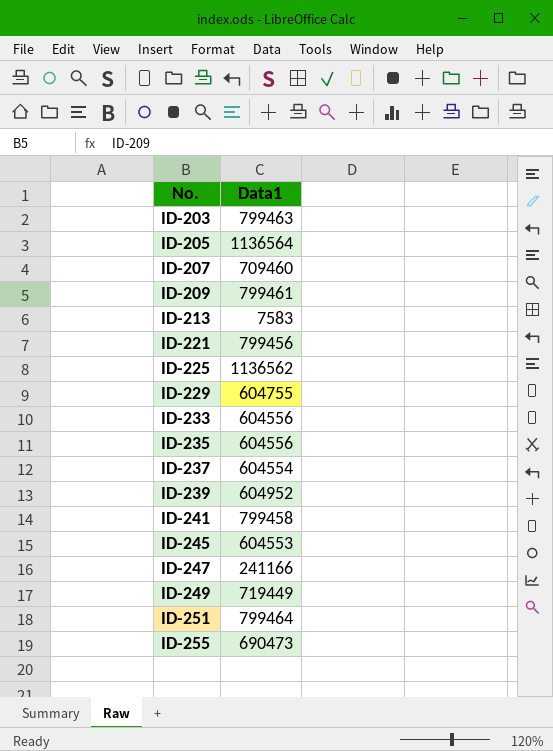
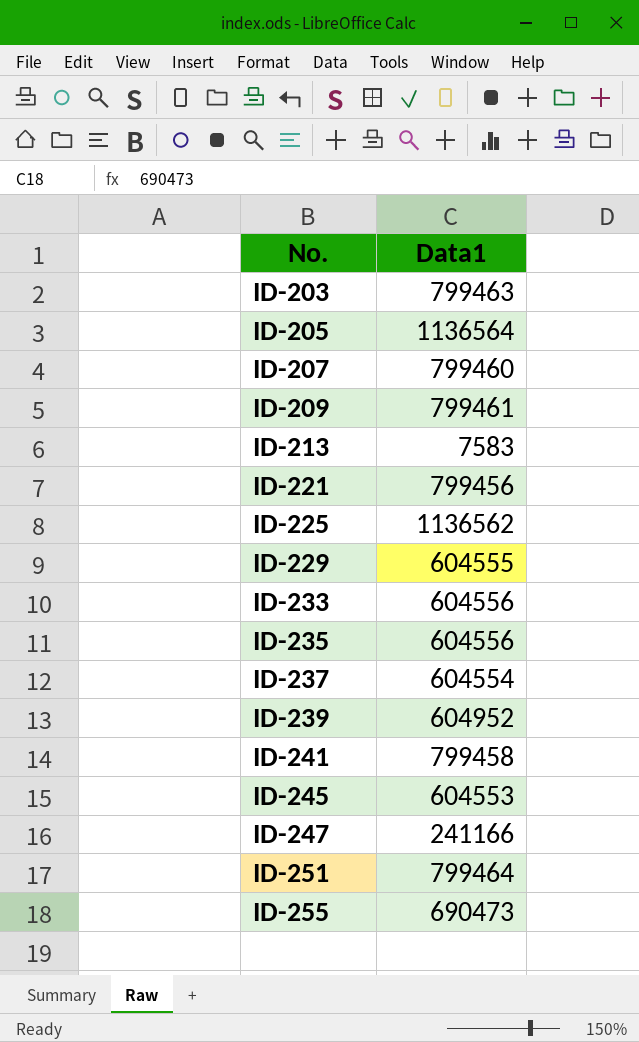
row ID-249: 719449 -> none
ID-207 | Data1: 709460 -> 799460
ID-229 | Data1: 604755 -> 604555

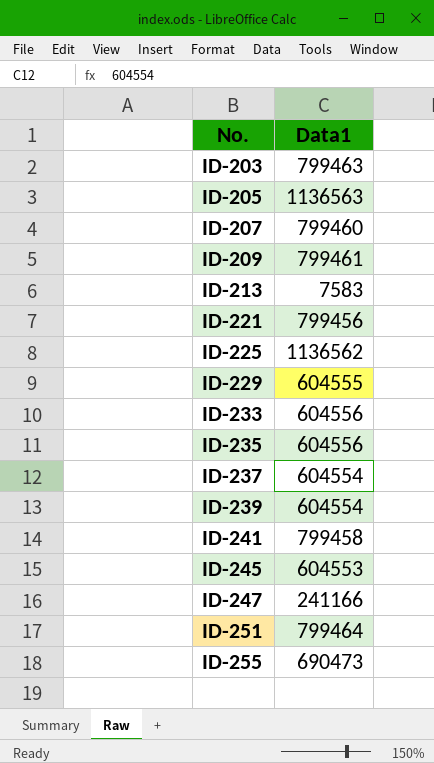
ID-205 | Data1: 1136564 -> 1136563
ID-239 | Data1: 604952 -> 604554

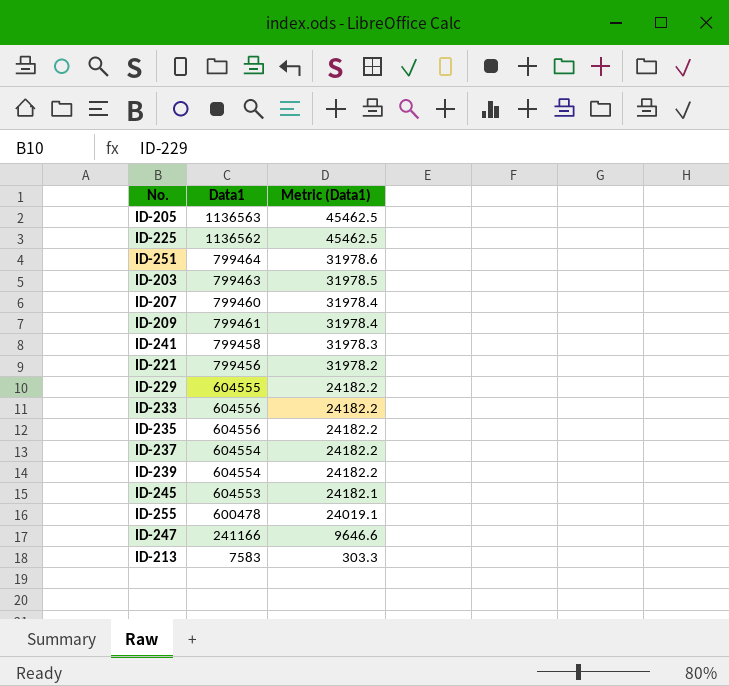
row order: No. ascending -> Metric (Data1) descending
column Metric (Data1) | formula: none -> [Data1] * 0.04
ID-255 | Data1: 690473 -> 600478

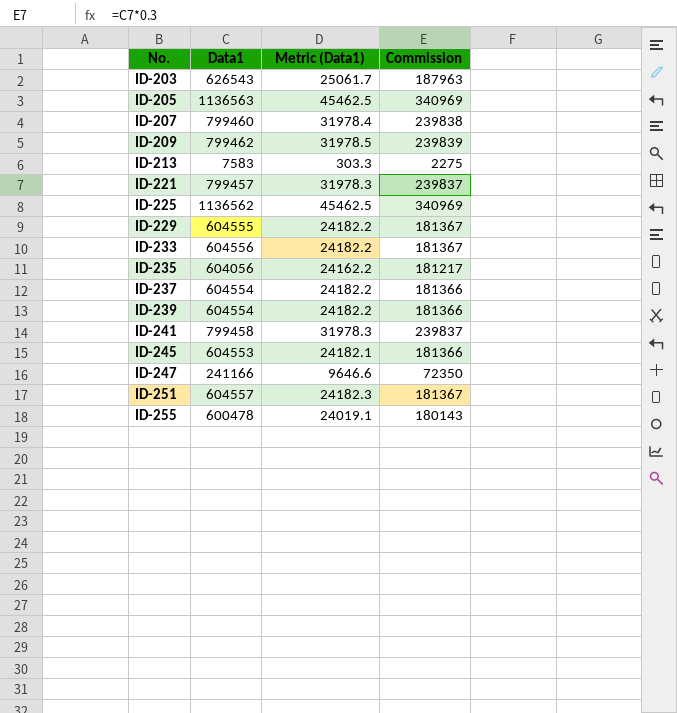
row order: Metric (Data1) descending -> No. ascending
column Commission | formula: none -> [Data1] * 0.3
ID-203 | Data1: 799463 -> 626543
ID-203 | Metric (Data1): 31978.5 -> 25061.7
ID-209 | Data1: 799461 -> 799462
ID-209 | Metric (Data1): 31978.4 -> 31978.5
ID-221 | Data1: 799456 -> 799457
ID-221 | Metric (Data1): 31978.2 -> 31978.3
ID-235 | Data1: 604556 -> 604056
ID-235 | Metric (Data1): 24182.2 -> 24162.2
ID-251 | Data1: 799464 -> 604557
ID-251 | Metric (Data1): 31978.6 -> 24182.3

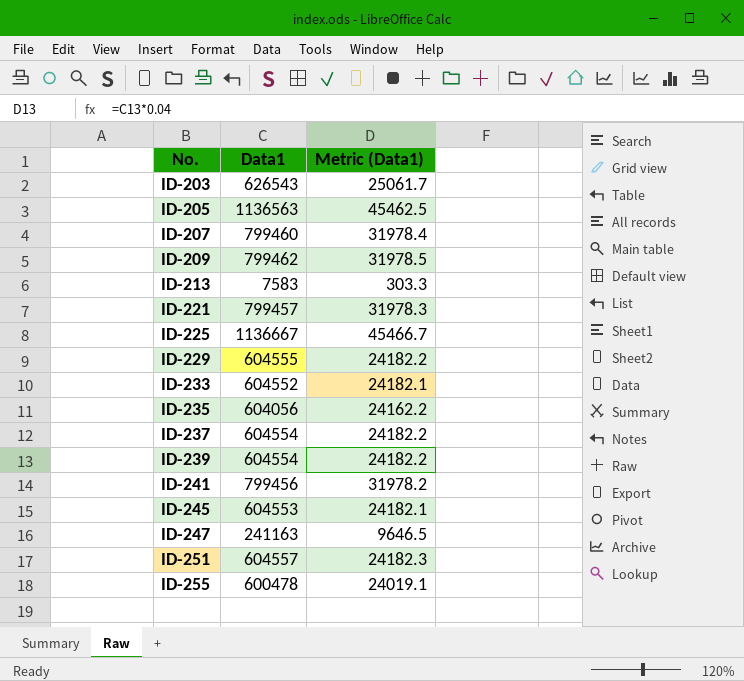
column Commission | formula: [Data1] * 0.3 -> none
ID-225 | Data1: 1136562 -> 1136667
ID-225 | Metric (Data1): 45462.5 -> 45466.7
ID-233 | Data1: 604556 -> 604552
ID-233 | Metric (Data1): 24182.2 -> 24182.1
ID-241 | Data1: 799458 -> 799456
ID-241 | Metric (Data1): 31978.3 -> 31978.2
ID-247 | Data1: 241166 -> 241163
ID-247 | Metric (Data1): 9646.6 -> 9646.5

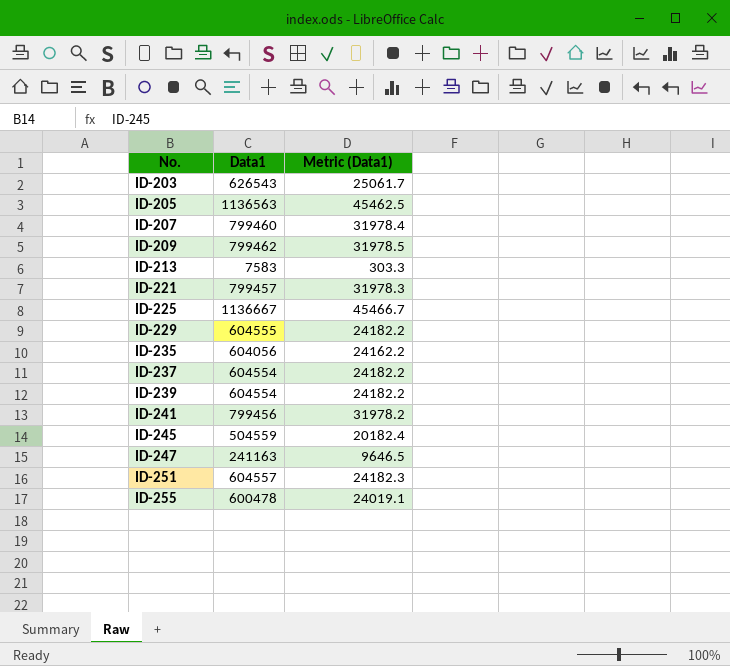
row ID-233: 604552 | 24182.1 -> none
ID-245 | Data1: 604553 -> 504559
ID-245 | Metric (Data1): 24182.1 -> 20182.4

